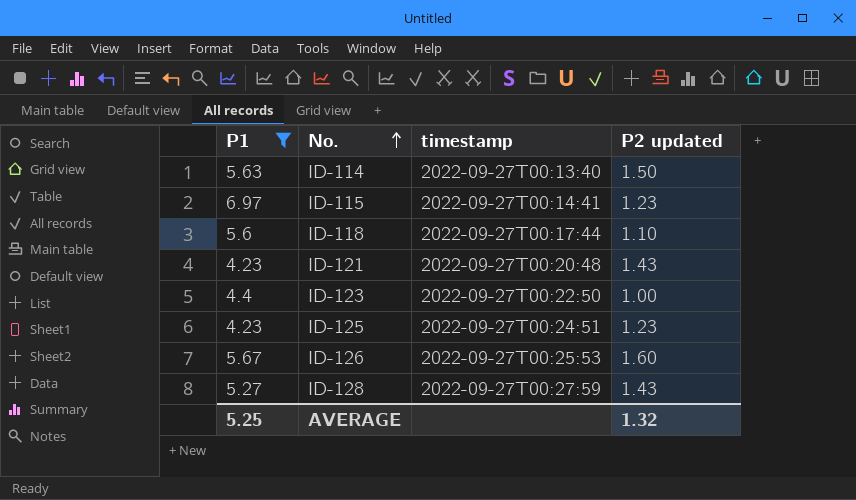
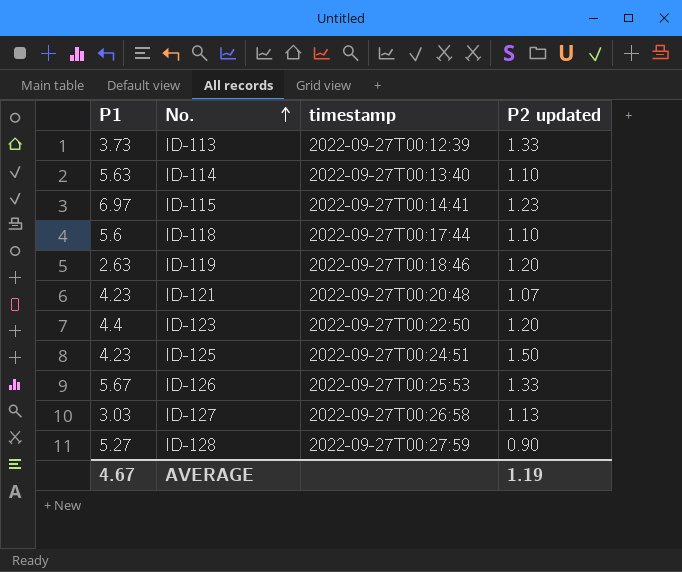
filter: P1 >= 4.23 -> none
ID-114 | P2 updated: 1.50 -> 1.10
ID-121 | P2 updated: 1.43 -> 1.07
ID-123 | P2 updated: 1.00 -> 1.20
ID-125 | P2 updated: 1.23 -> 1.50
ID-126 | P2 updated: 1.60 -> 1.33
ID-128 | P2 updated: 1.43 -> 0.90
AVERAGE | P1: 5.25 -> 4.67
AVERAGE | P2 updated: 1.32 -> 1.19

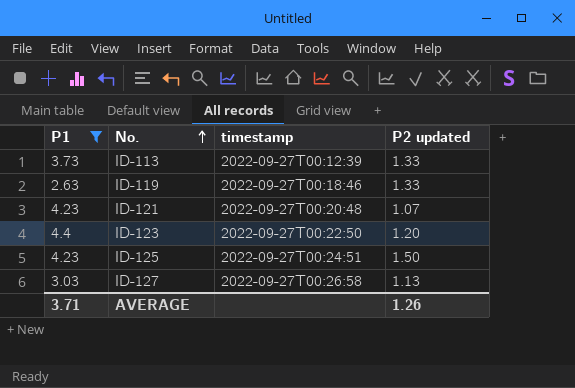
filter: none -> P1 <= 4.4
ID-119 | P2 updated: 1.20 -> 1.33
AVERAGE | P1: 4.67 -> 3.71
AVERAGE | P2 updated: 1.19 -> 1.26

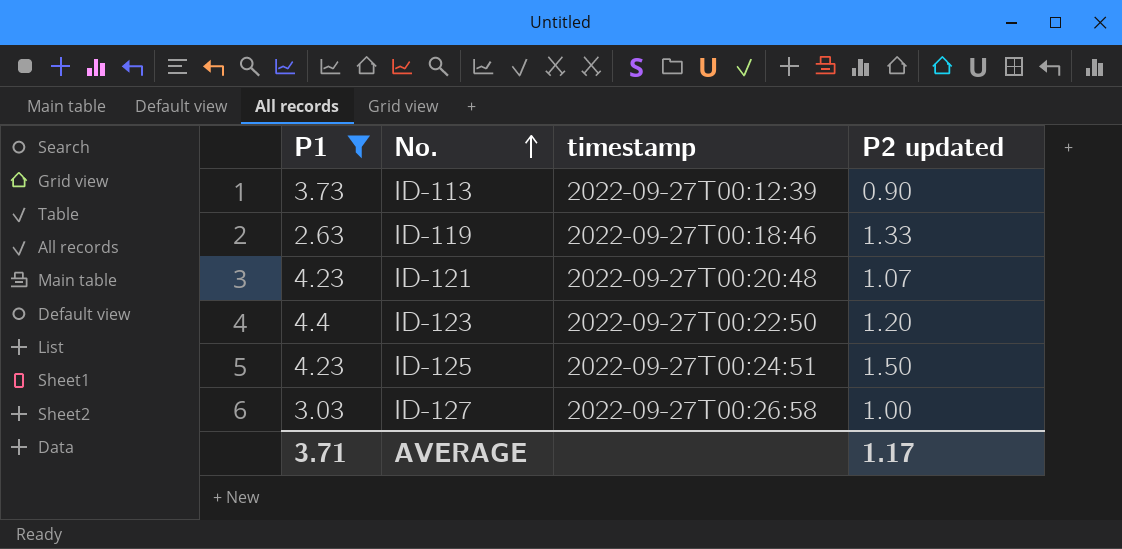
ID-113 | P2 updated: 1.33 -> 0.90
ID-127 | P2 updated: 1.13 -> 1.00
AVERAGE | P2 updated: 1.26 -> 1.17

